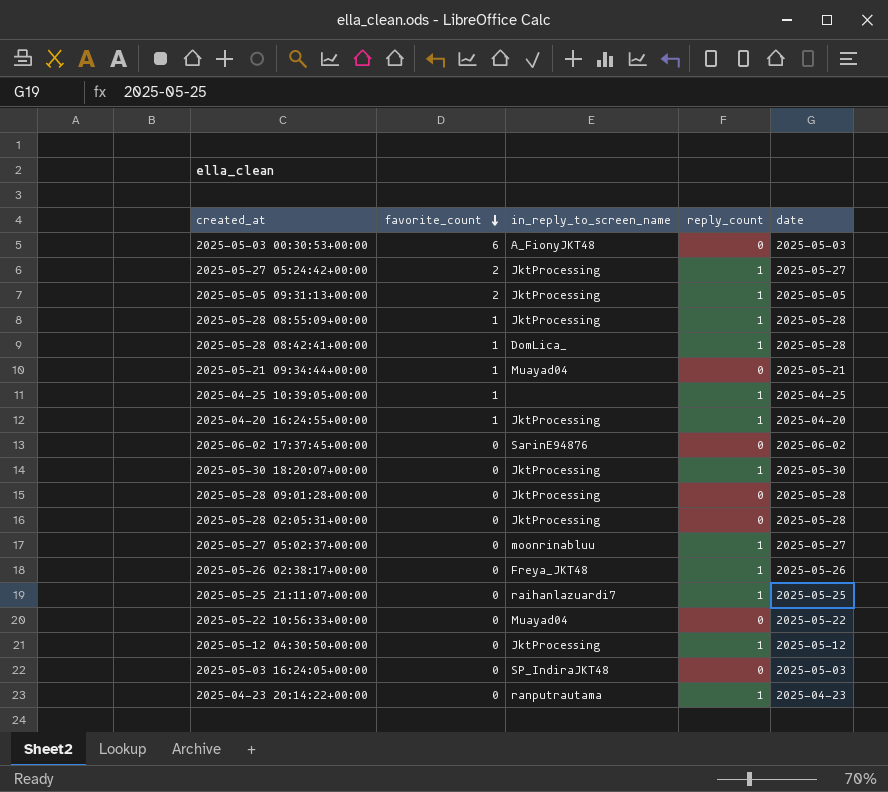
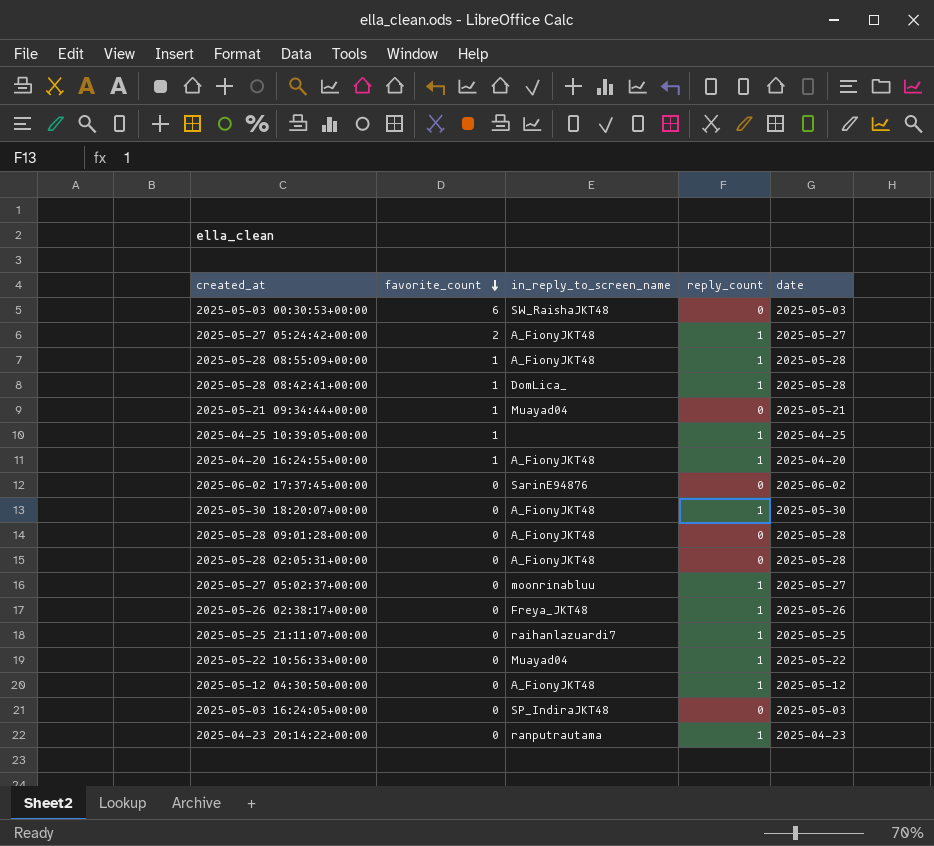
row 2025-05-05 09:31:13+00:00: 2 | JktProcessing | 1 | 2025-05-05 -> none
2025-05-03 00:30:53+00:00 | in_reply_to_screen_name: A_FionyJKT48 -> SW_RaishaJKT48
2025-05-27 05:24:42+00:00 | in_reply_to_screen_name: JktProcessing -> A_FionyJKT48
2025-05-28 08:55:09+00:00 | in_reply_to_screen_name: JktProcessing -> A_FionyJKT48
2025-04-20 16:24:55+00:00 | in_reply_to_screen_name: JktProcessing -> A_FionyJKT48
2025-05-30 18:20:07+00:00 | in_reply_to_screen_name: JktProcessing -> A_FionyJKT48
2025-05-28 09:01:28+00:00 | in_reply_to_screen_name: JktProcessing -> A_FionyJKT48
2025-05-28 02:05:31+00:00 | in_reply_to_screen_name: JktProcessing -> A_FionyJKT48
2025-05-22 10:56:33+00:00 | reply_count: 0 -> 1
2025-05-12 04:30:50+00:00 | in_reply_to_screen_name: JktProcessing -> A_FionyJKT48

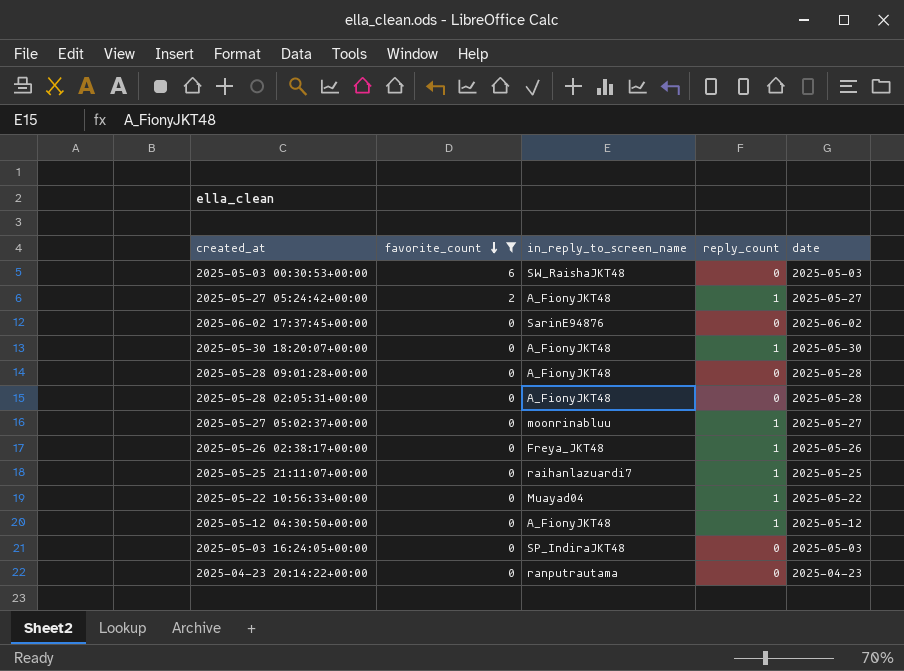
filter: none -> favorite_count != 1
2025-04-23 20:14:22+00:00 | reply_count: 1 -> 0

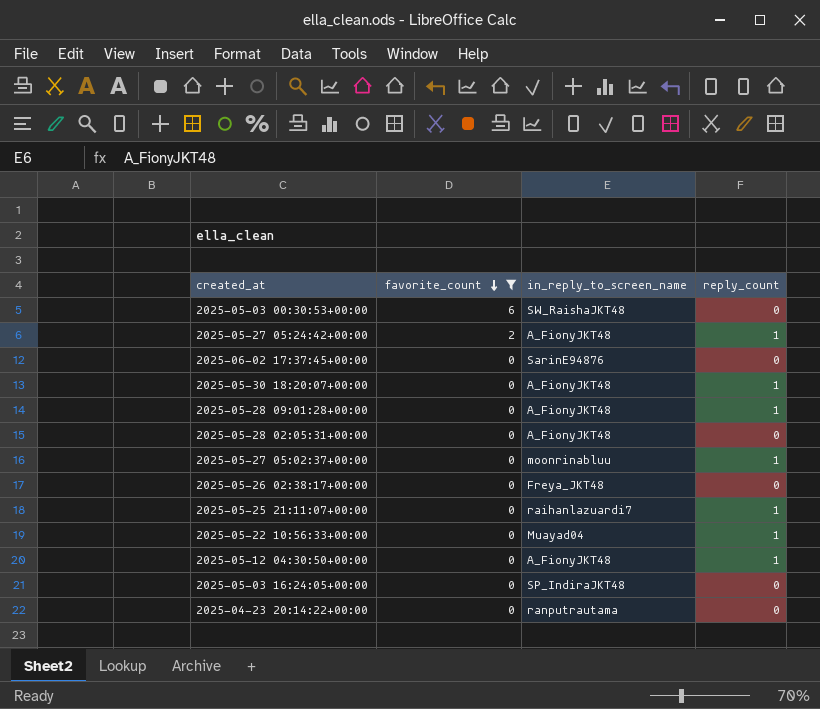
column date | position: 5 -> none
2025-05-28 09:01:28+00:00 | reply_count: 0 -> 1
2025-05-26 02:38:17+00:00 | reply_count: 1 -> 0

